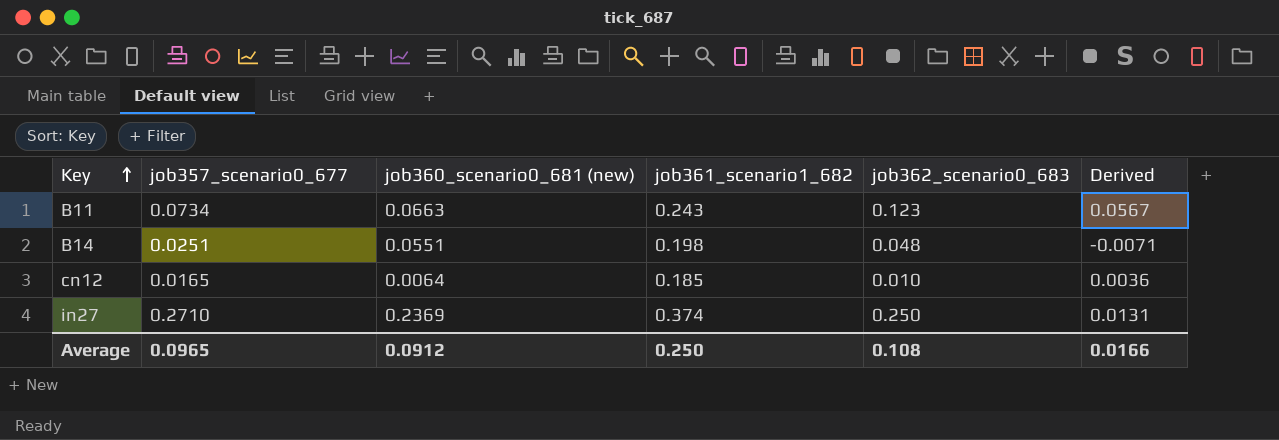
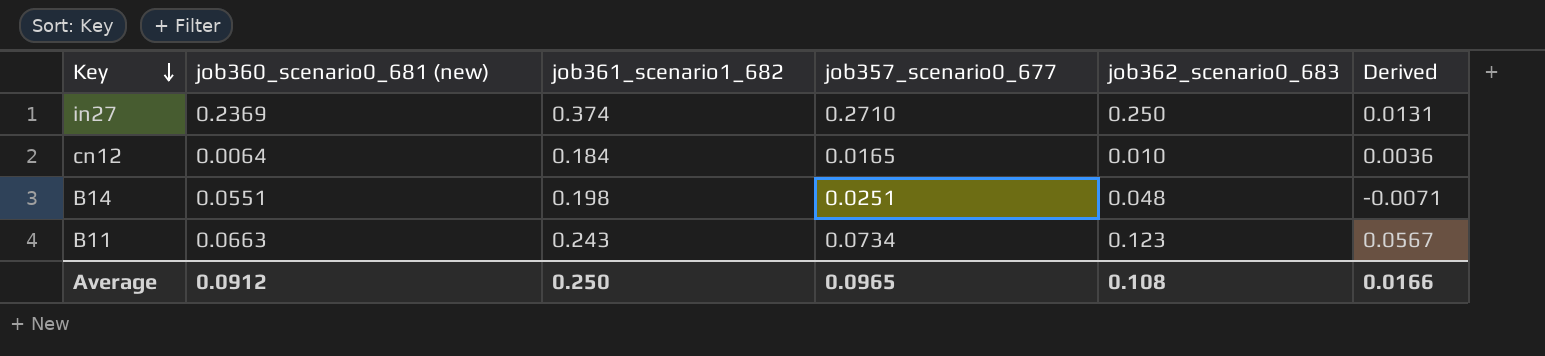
row order: Key ascending -> Key descending
column job357_scenario0_677 | position: 2 -> 4
cn12 | job361_scenario1_682: 0.185 -> 0.184

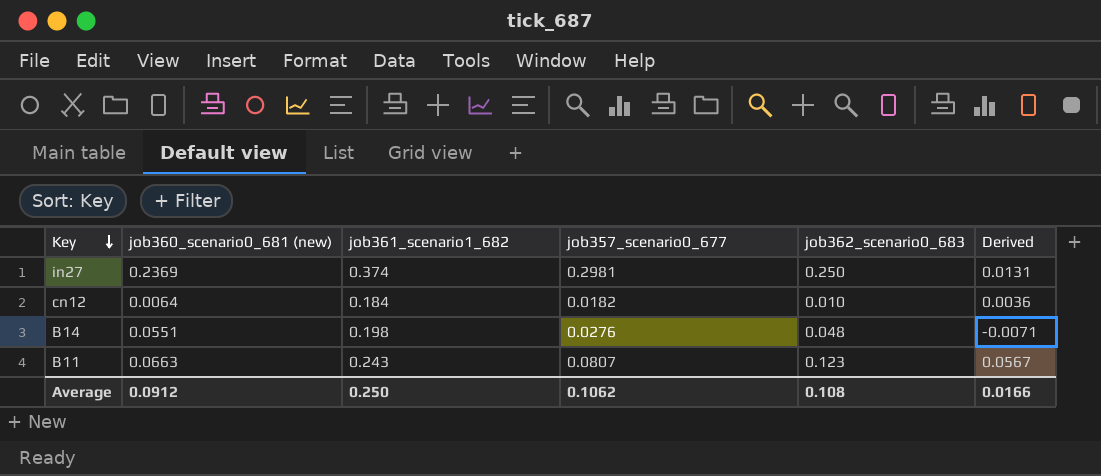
in27 | job357_scenario0_677: 0.2710 -> 0.2981
cn12 | job357_scenario0_677: 0.0165 -> 0.0182
B14 | job357_scenario0_677: 0.0251 -> 0.0276
B11 | job357_scenario0_677: 0.0734 -> 0.0807
Average | job357_scenario0_677: 0.0965 -> 0.1062

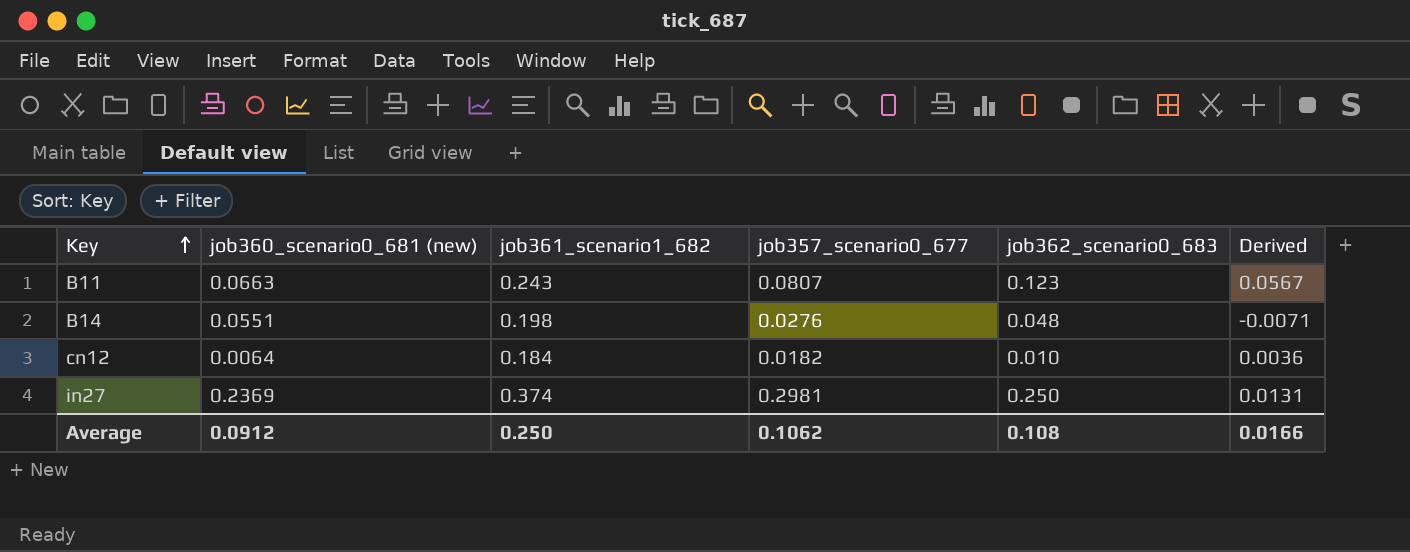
row order: Key descending -> Key ascending

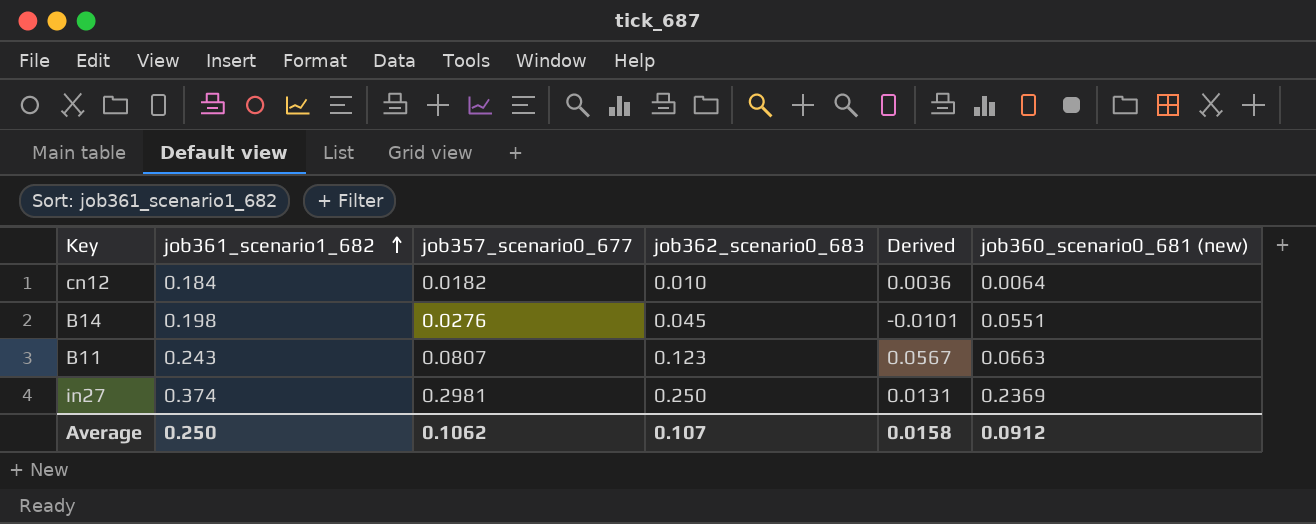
row order: Key ascending -> job361_scenario1_682 ascending
column job360_scenario0_681 (new) | position: 2 -> 6
B14 | job362_scenario0_683: 0.048 -> 0.045
B14 | Derived: -0.0071 -> -0.0101
Average | job362_scenario0_683: 0.108 -> 0.107
Average | Derived: 0.0166 -> 0.0158

